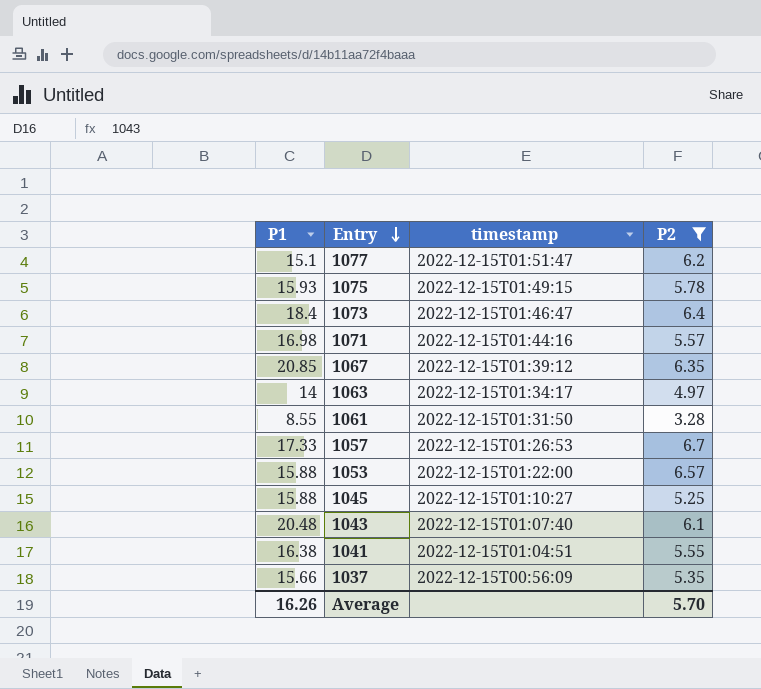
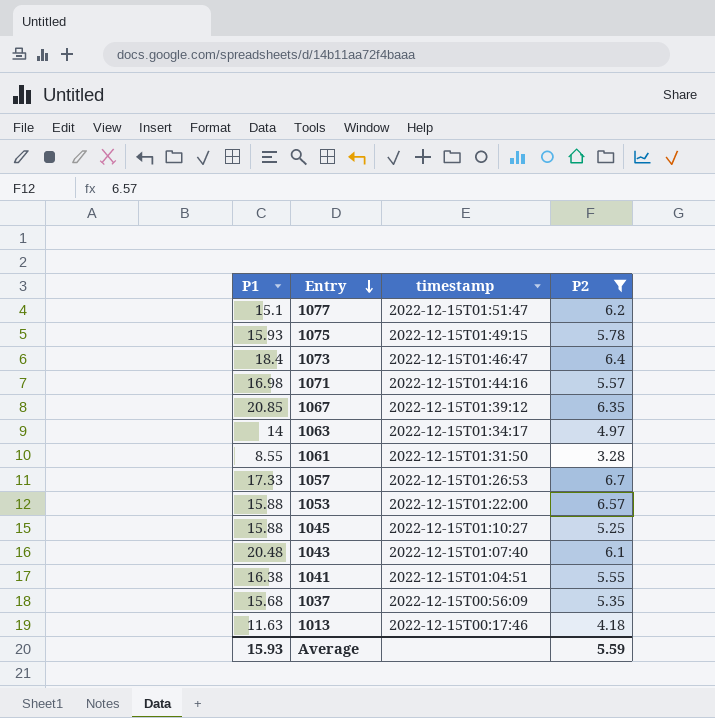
1037 | P1: 15.66 -> 15.68
row 1013: none -> 11.63 | 2022-12-15T00:17:46 | 4.18
Average | P1: 16.26 -> 15.93
Average | P2: 5.70 -> 5.59

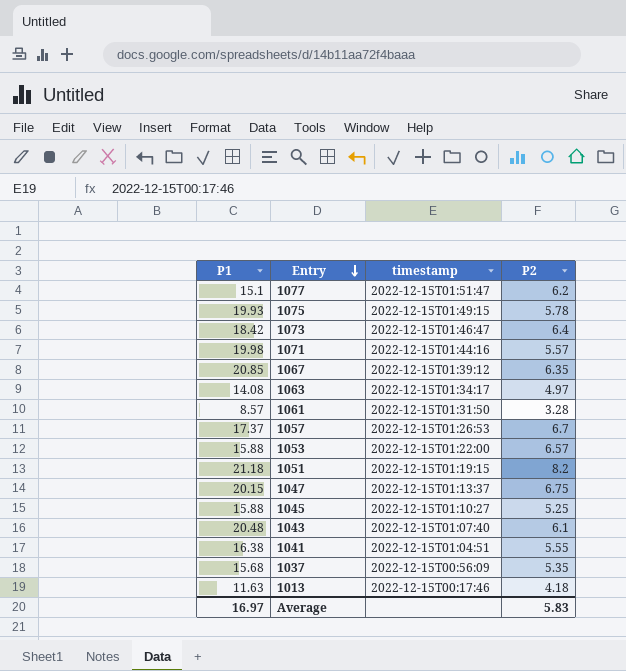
filter: P2 <= 6.7 -> none
1075 | P1: 15.93 -> 19.93
1073 | P1: 18.4 -> 18.42
1071 | P1: 16.98 -> 19.98
1063 | P1: 14 -> 14.08
1061 | P1: 8.55 -> 8.57
1057 | P1: 17.33 -> 17.37
Average | P1: 15.93 -> 16.97
Average | P2: 5.59 -> 5.83

